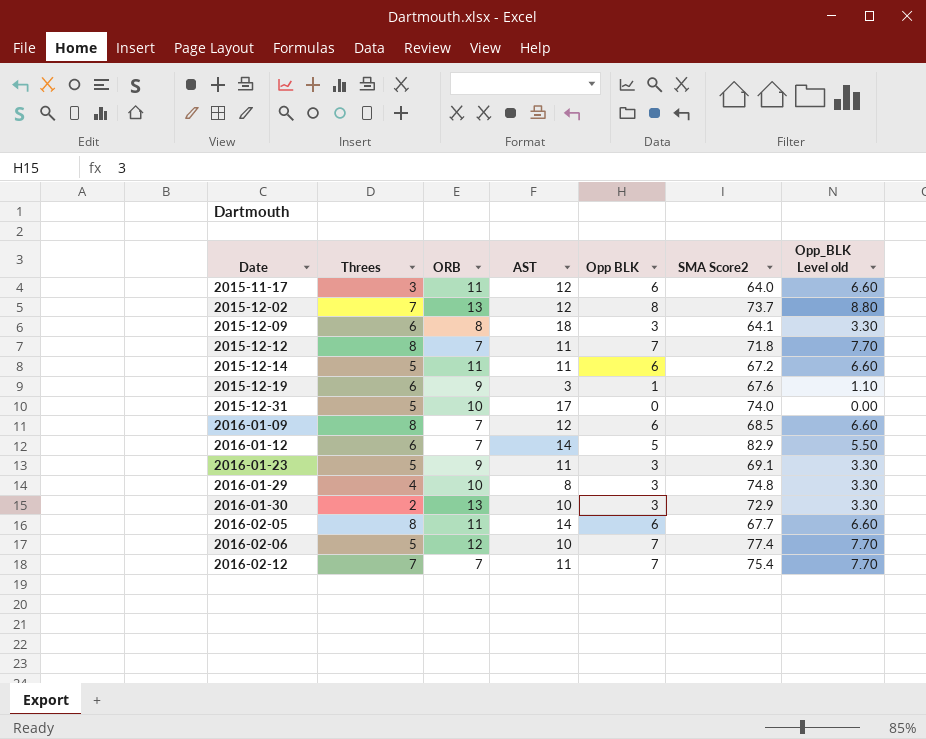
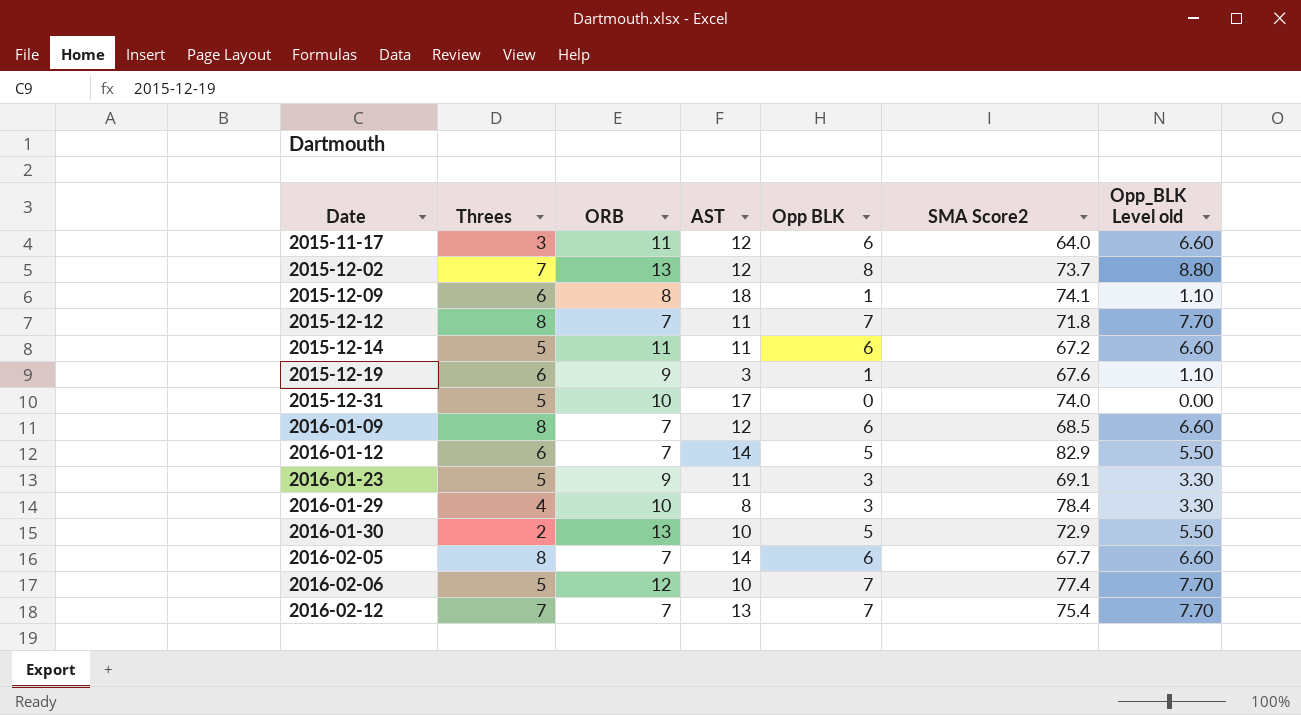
2015-12-09 | Opp BLK: 3 -> 1
2015-12-09 | SMA Score2: 64.1 -> 74.1
2015-12-09 | Opp_BLK Level old: 3.30 -> 1.10
2016-01-29 | SMA Score2: 74.8 -> 78.4
2016-01-30 | Opp BLK: 3 -> 5
2016-01-30 | Opp_BLK Level old: 3.30 -> 5.50
2016-02-05 | ORB: 11 -> 7
2016-02-12 | AST: 11 -> 13

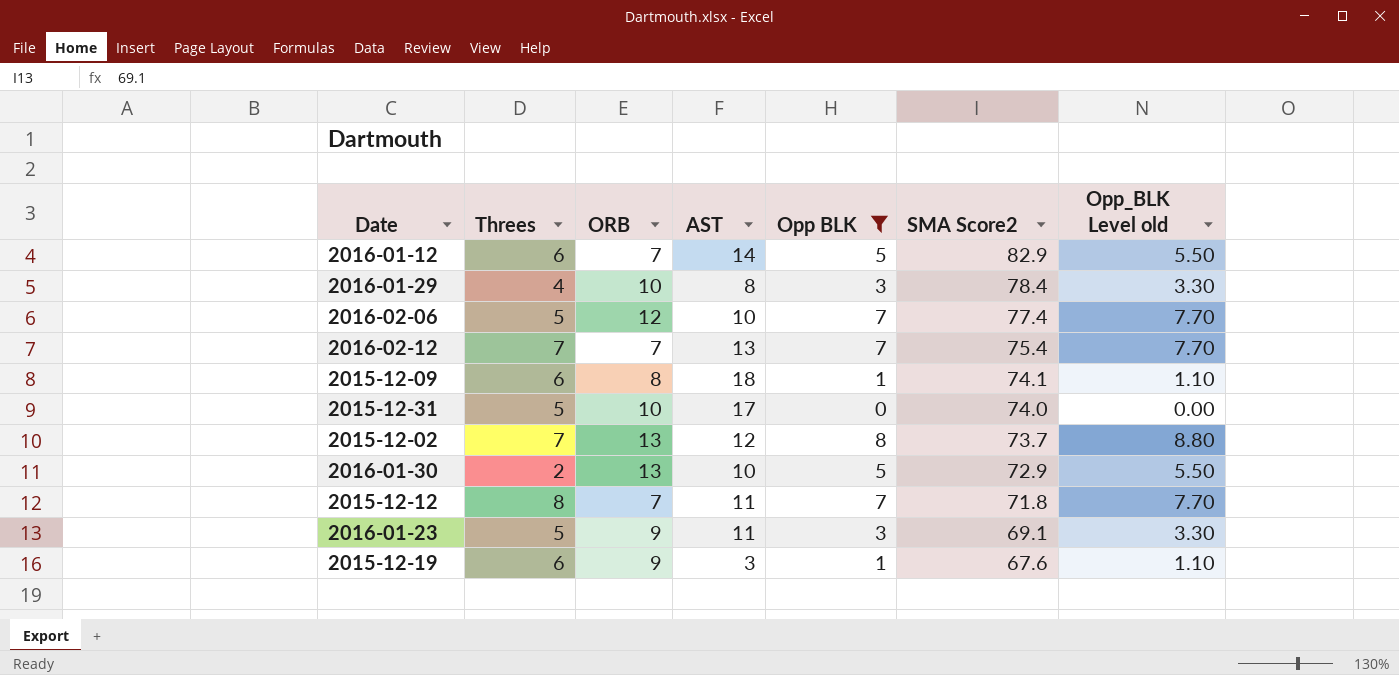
filter: none -> Opp BLK != 6
row order: Date ascending -> SMA Score2 descending

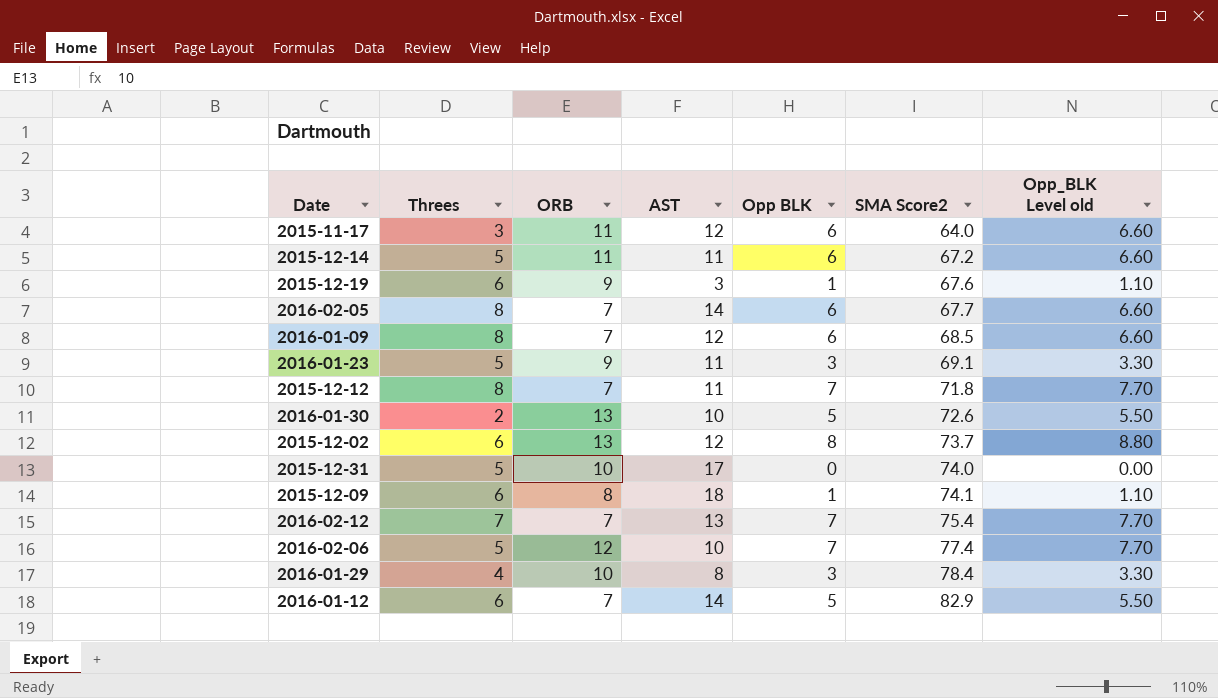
filter: Opp BLK != 6 -> none
row order: SMA Score2 descending -> SMA Score2 ascending
2016-01-30 | SMA Score2: 72.9 -> 72.6
2015-12-02 | Threes: 7 -> 6

